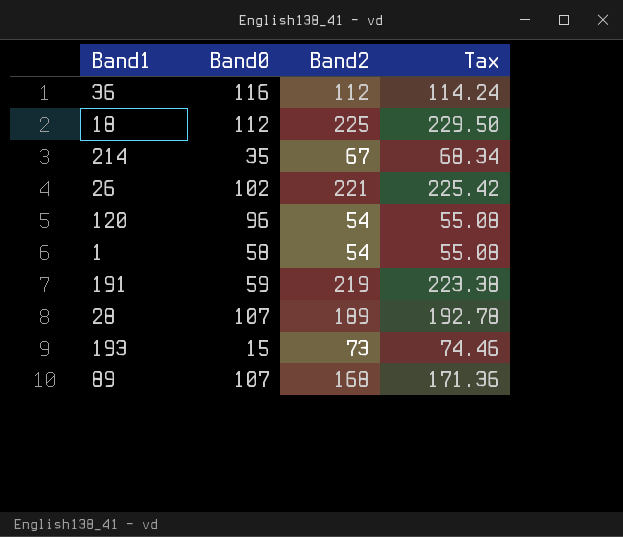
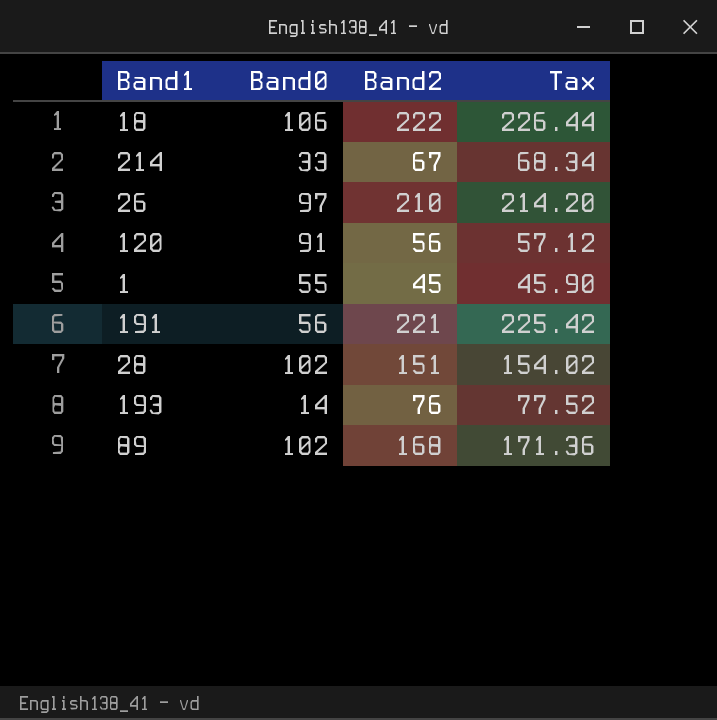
row 36: 116 | 112 | 114.24 -> none
18 | Band0: 112 -> 106
18 | Band2: 225 -> 222
18 | Tax: 229.50 -> 226.44
214 | Band0: 35 -> 33
26 | Band0: 102 -> 97
26 | Band2: 221 -> 210
26 | Tax: 225.42 -> 214.20
120 | Band0: 96 -> 91
120 | Band2: 54 -> 56
120 | Tax: 55.08 -> 57.12
1 | Band0: 58 -> 55
1 | Band2: 54 -> 45
1 | Tax: 55.08 -> 45.90
191 | Band0: 59 -> 56
191 | Band2: 219 -> 221
191 | Tax: 223.38 -> 225.42
28 | Band0: 107 -> 102
28 | Band2: 189 -> 151
28 | Tax: 192.78 -> 154.02
193 | Band0: 15 -> 14
193 | Band2: 73 -> 76
193 | Tax: 74.46 -> 77.52
89 | Band0: 107 -> 102

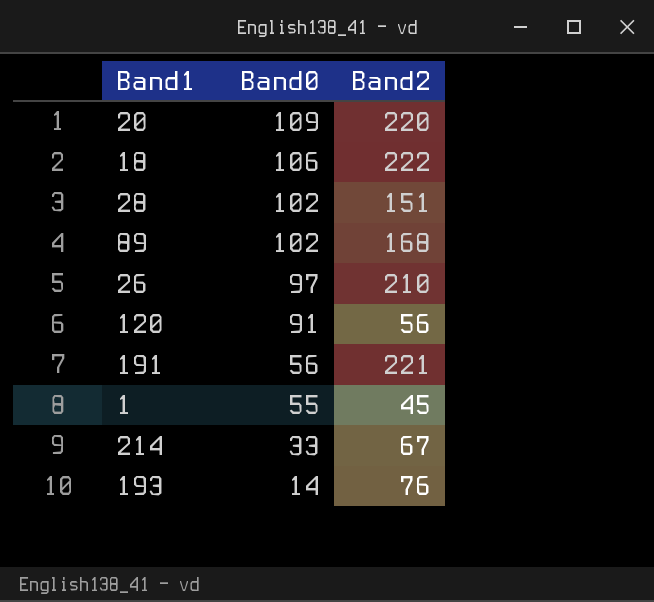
row order: none -> Band0 descending
column Tax | formula: [Band2] * 1.02 -> none
row 20: none -> 109 | 220

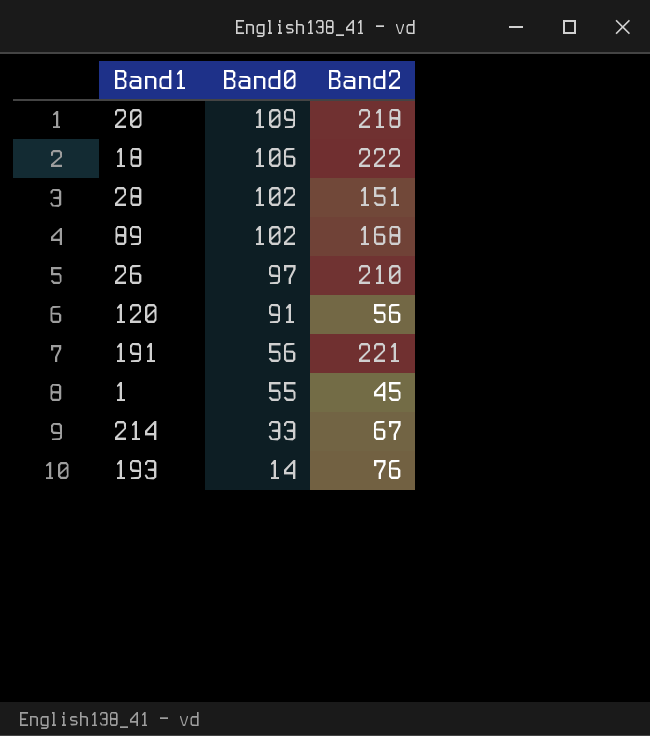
20 | Band2: 220 -> 218

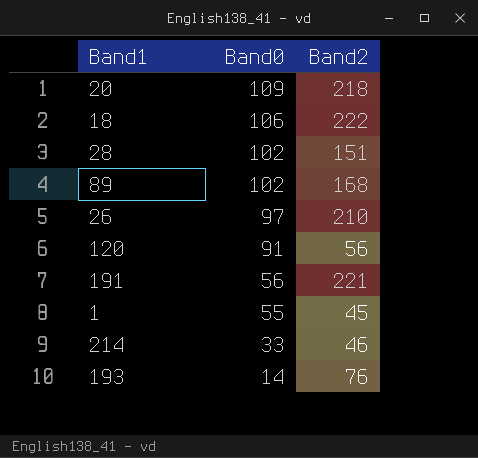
214 | Band2: 67 -> 46

